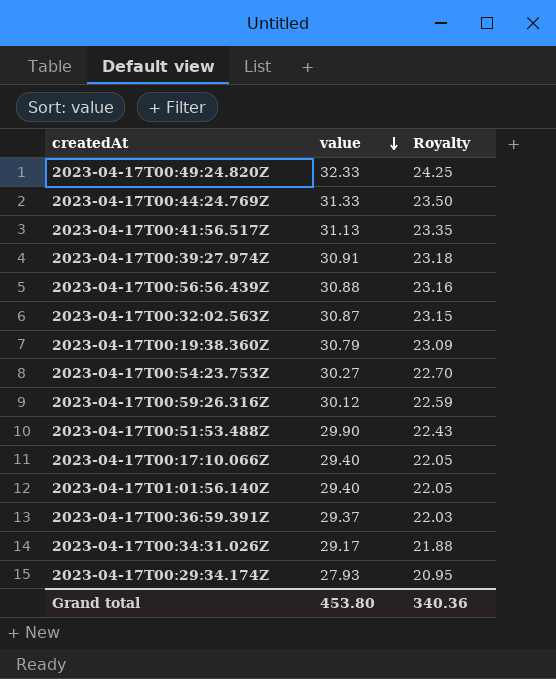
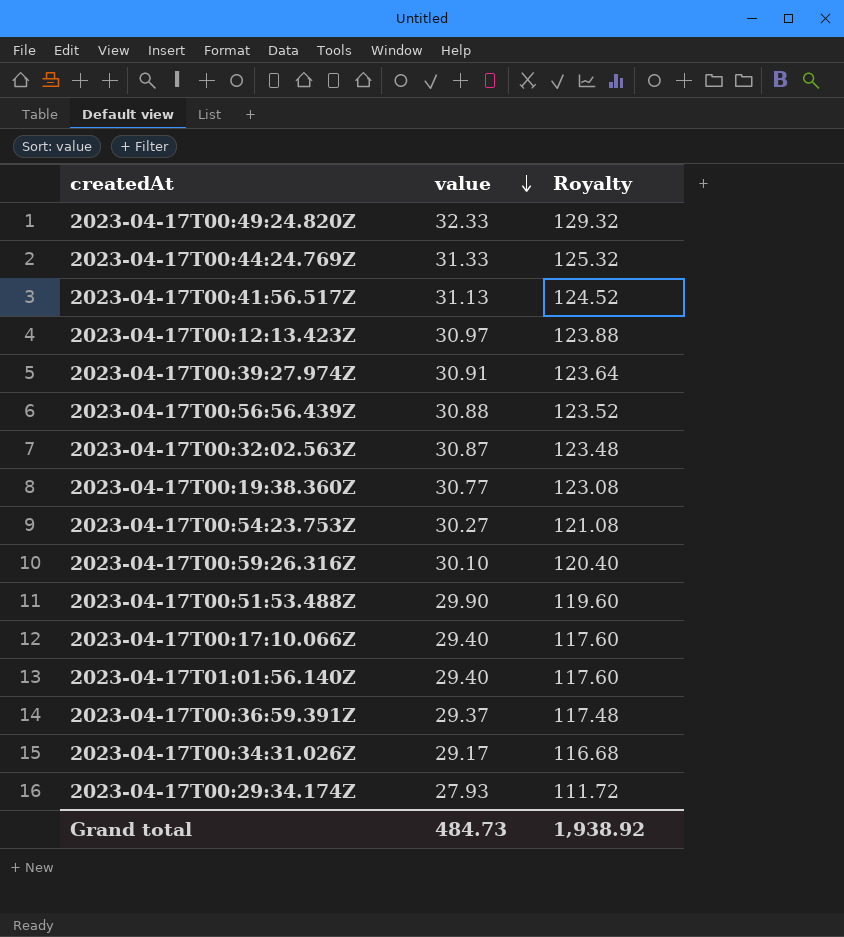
column Royalty | formula: [value] * 0.75 -> [value] * 4
row 2023-04-17T00:12:13.423Z: none -> 30.97 | 123.88
2023-04-17T00:19:38.360Z | value: 30.79 -> 30.77
2023-04-17T00:59:26.316Z | value: 30.12 -> 30.10
Grand total | value: 453.80 -> 484.73
Grand total | Royalty: 340.36 -> 1,938.92

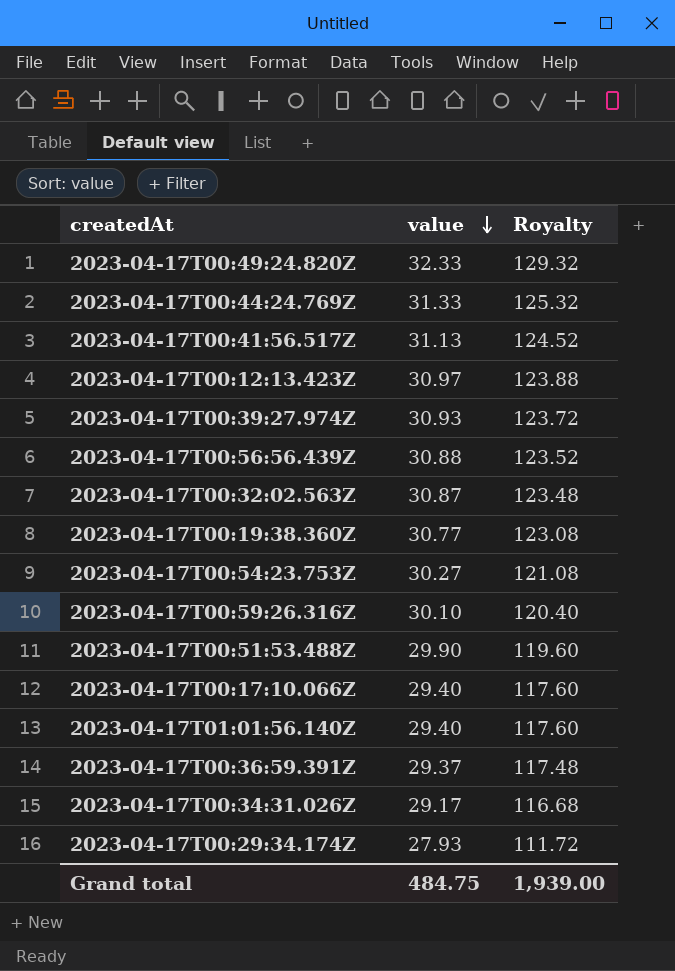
2023-04-17T00:39:27.974Z | value: 30.91 -> 30.93
2023-04-17T00:39:27.974Z | Royalty: 123.64 -> 123.72
Grand total | value: 484.73 -> 484.75
Grand total | Royalty: 1,938.92 -> 1,939.00

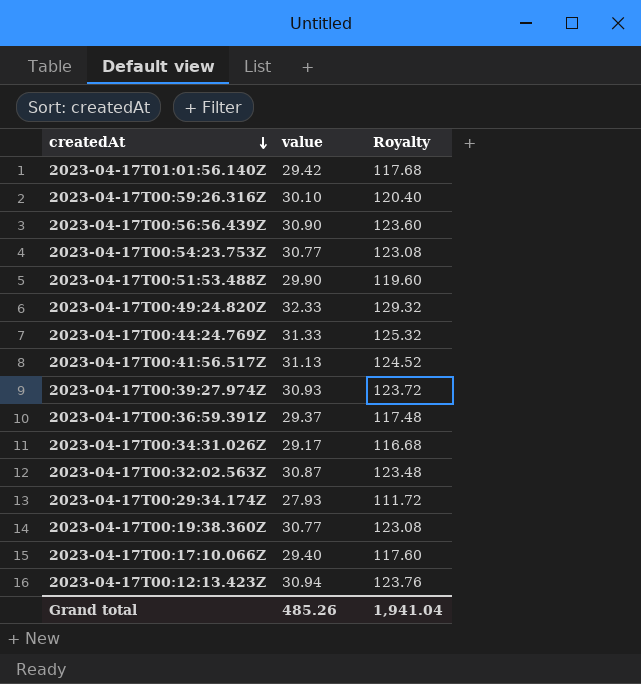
row order: value descending -> createdAt descending
2023-04-17T01:01:56.140Z | value: 29.40 -> 29.42
2023-04-17T01:01:56.140Z | Royalty: 117.60 -> 117.68
2023-04-17T00:56:56.439Z | value: 30.88 -> 30.90
2023-04-17T00:56:56.439Z | Royalty: 123.52 -> 123.60
2023-04-17T00:54:23.753Z | value: 30.27 -> 30.77
2023-04-17T00:54:23.753Z | Royalty: 121.08 -> 123.08
2023-04-17T00:12:13.423Z | value: 30.97 -> 30.94
2023-04-17T00:12:13.423Z | Royalty: 123.88 -> 123.76
Grand total | value: 484.75 -> 485.26
Grand total | Royalty: 1,939.00 -> 1,941.04

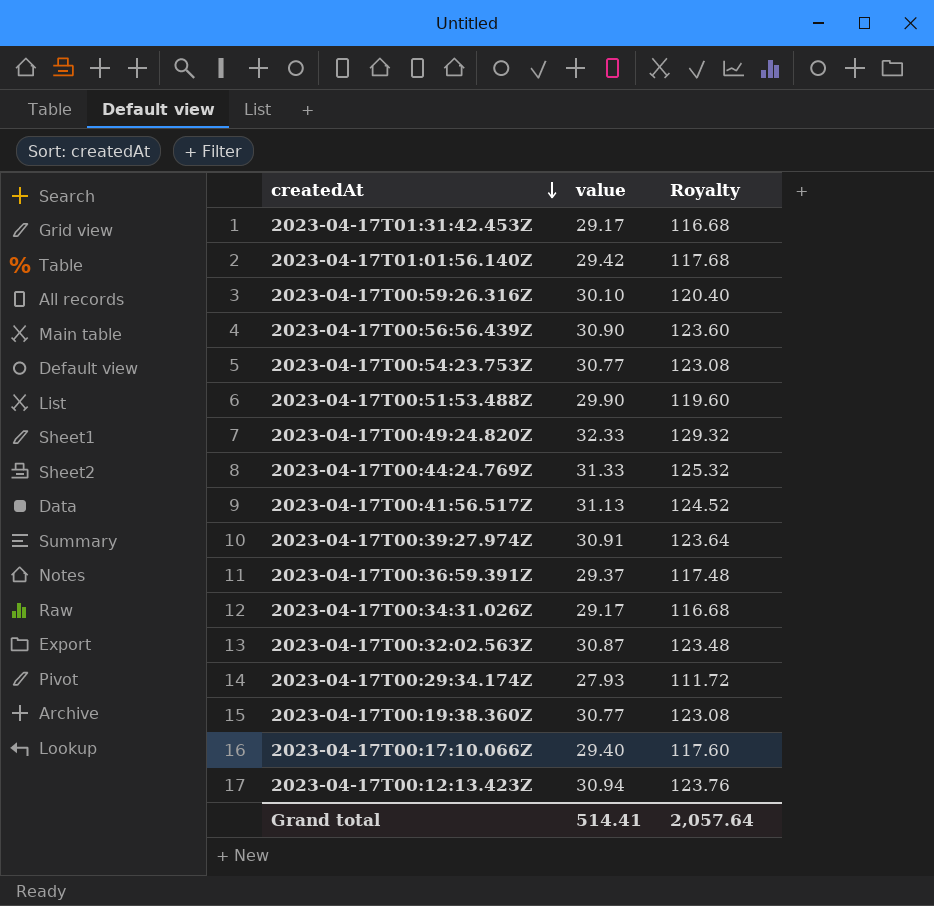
row 2023-04-17T01:31:42.453Z: none -> 29.17 | 116.68
2023-04-17T00:39:27.974Z | value: 30.93 -> 30.91
2023-04-17T00:39:27.974Z | Royalty: 123.72 -> 123.64
Grand total | value: 485.26 -> 514.41
Grand total | Royalty: 1,941.04 -> 2,057.64

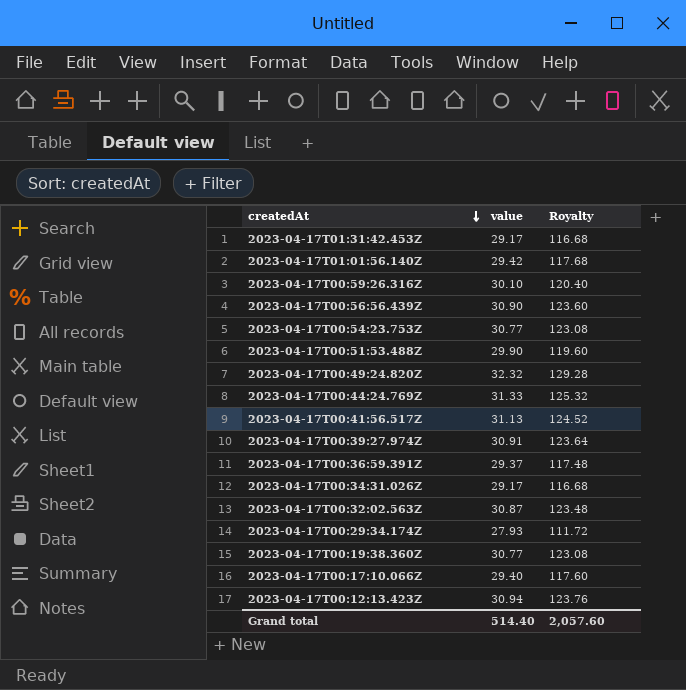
2023-04-17T00:49:24.820Z | value: 32.33 -> 32.32
2023-04-17T00:49:24.820Z | Royalty: 129.32 -> 129.28
Grand total | value: 514.41 -> 514.40
Grand total | Royalty: 2,057.64 -> 2,057.60

